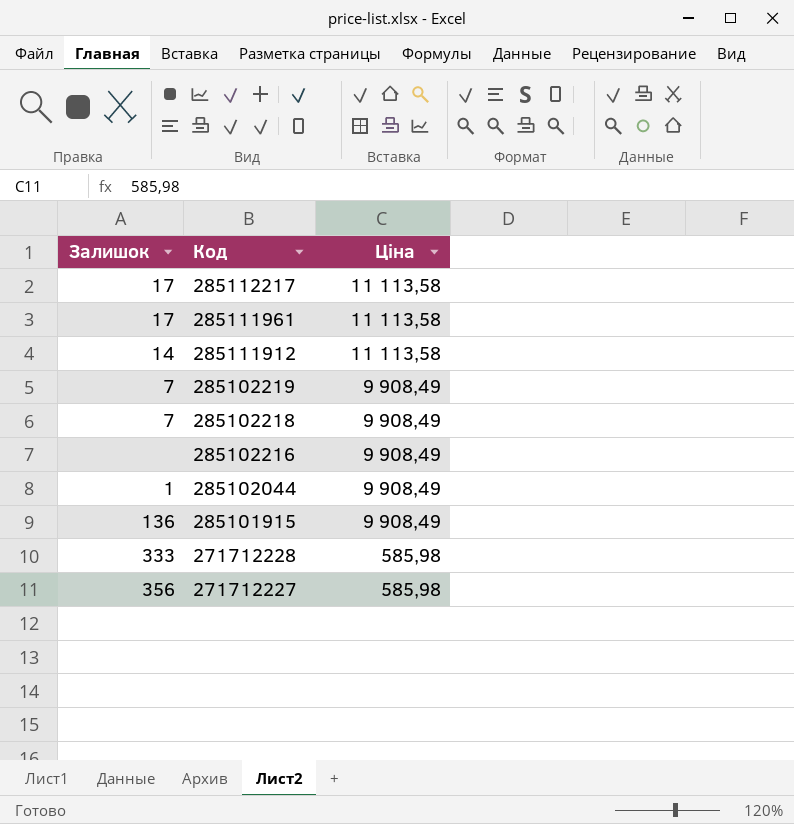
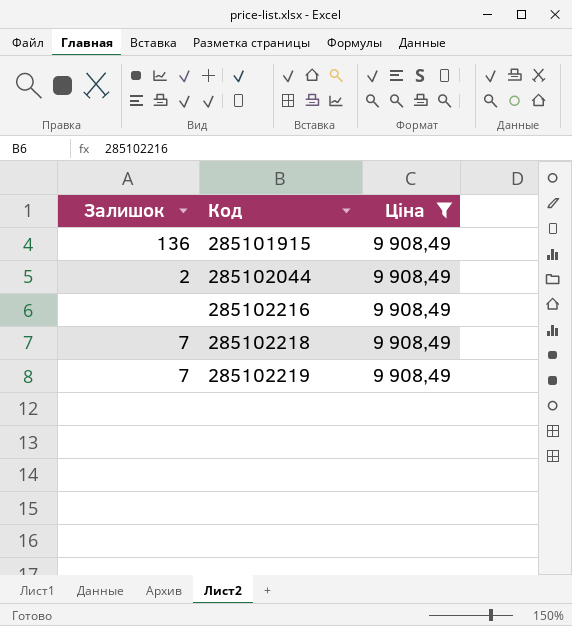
filter: none -> Ціна = 9 908,49
row order: Код descending -> Код ascending
285102044 | Залишок: 1 -> 2

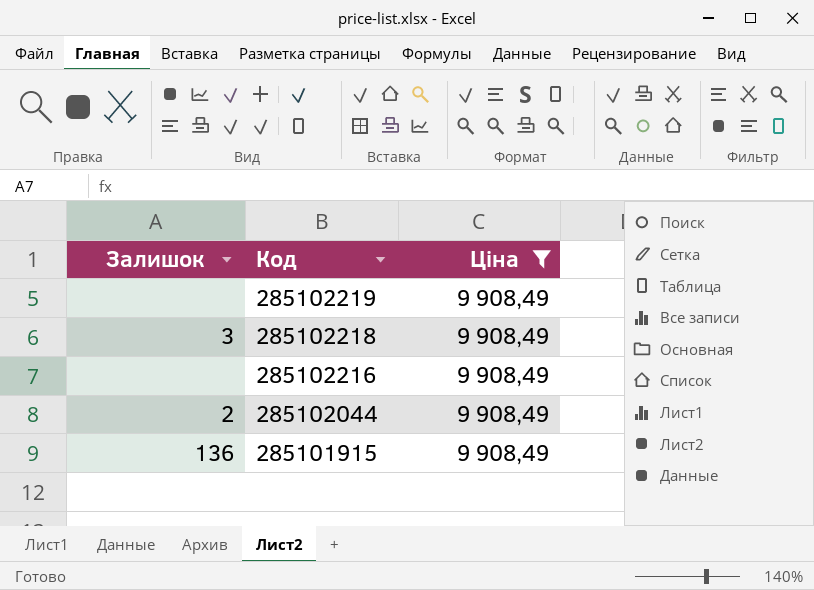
row order: Код ascending -> Код descending
285102219 | Залишок: 7 -> none
285102218 | Залишок: 7 -> 3

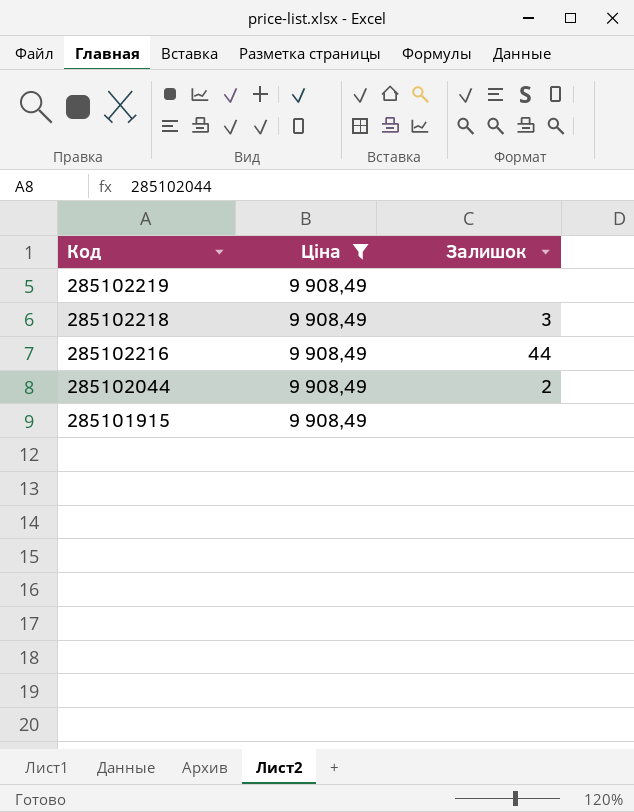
column Залишок | position: 1 -> 3
285102216 | Залишок: none -> 44
285101915 | Залишок: 136 -> none

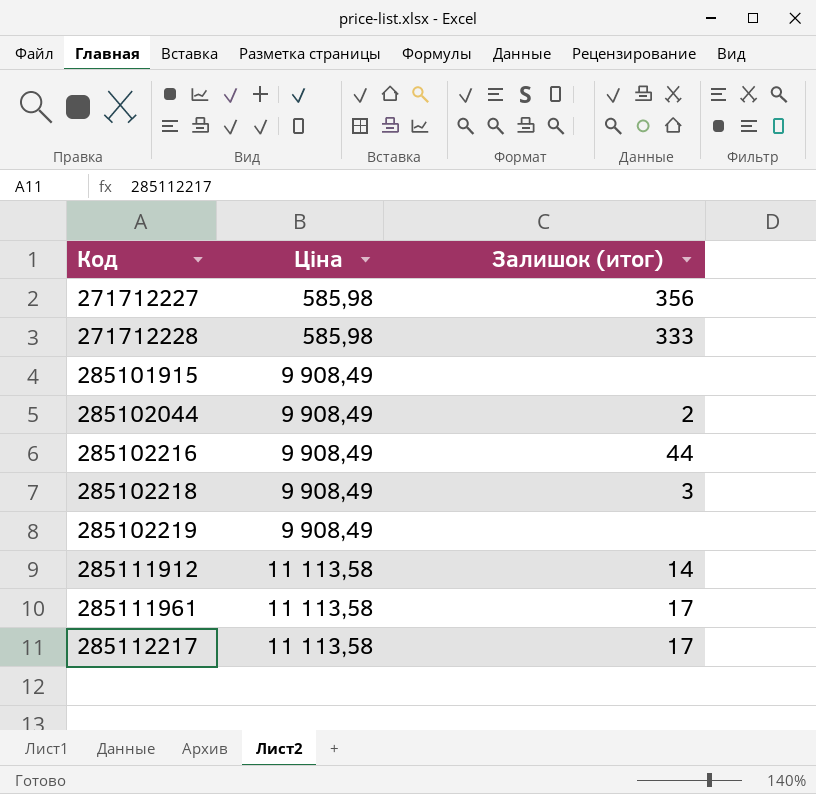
filter: Ціна = 9 908,49 -> none
row order: Код descending -> Код ascending
column name: Залишок -> Залишок (итог)

